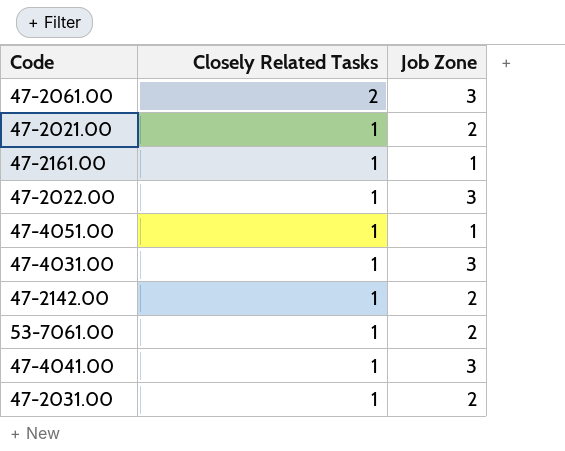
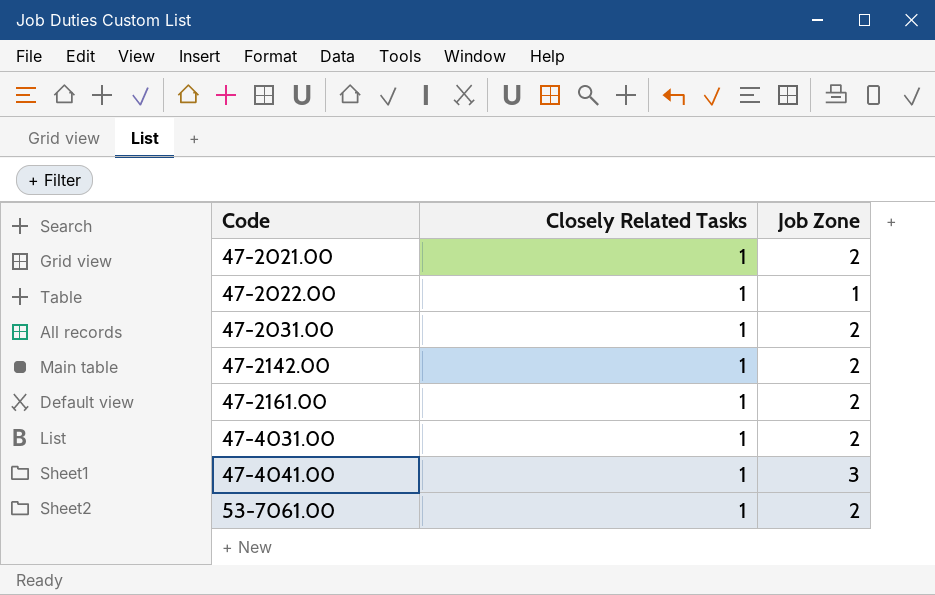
row order: Closely Related Tasks descending -> Code ascending
row 47-2061.00: 2 | 3 -> none
row 47-4051.00: 1 | 1 -> none
47-2022.00 | Job Zone: 3 -> 1
47-2161.00 | Job Zone: 1 -> 2
47-4031.00 | Job Zone: 3 -> 2

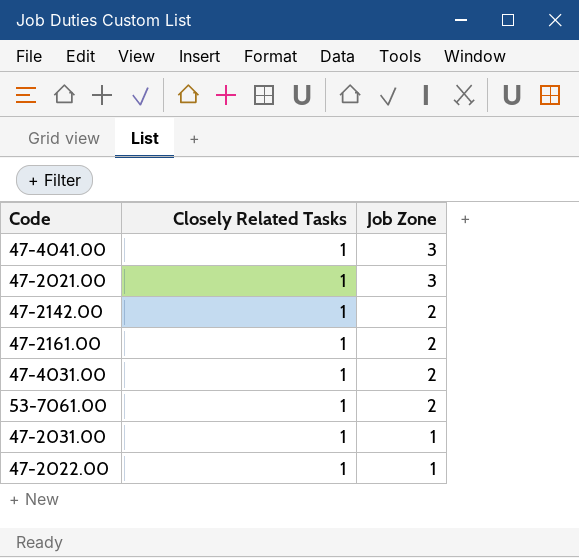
row order: Code ascending -> Job Zone descending
47-2021.00 | Job Zone: 2 -> 3
47-2031.00 | Job Zone: 2 -> 1

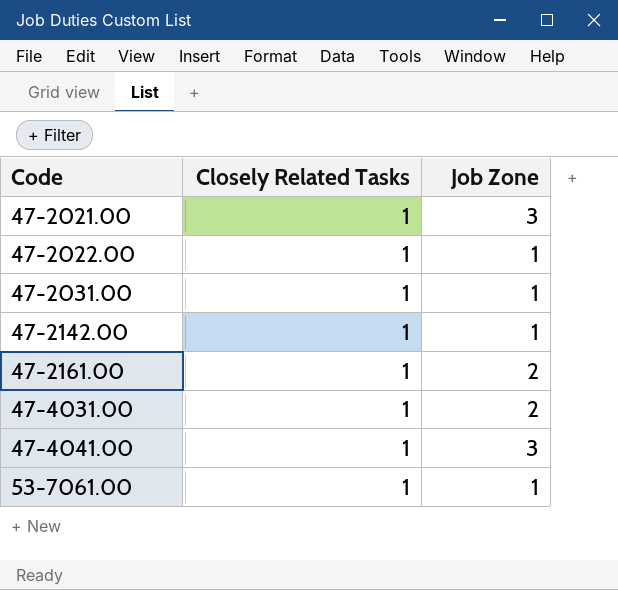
row order: Job Zone descending -> Code ascending
47-2142.00 | Job Zone: 2 -> 1
53-7061.00 | Job Zone: 2 -> 1

